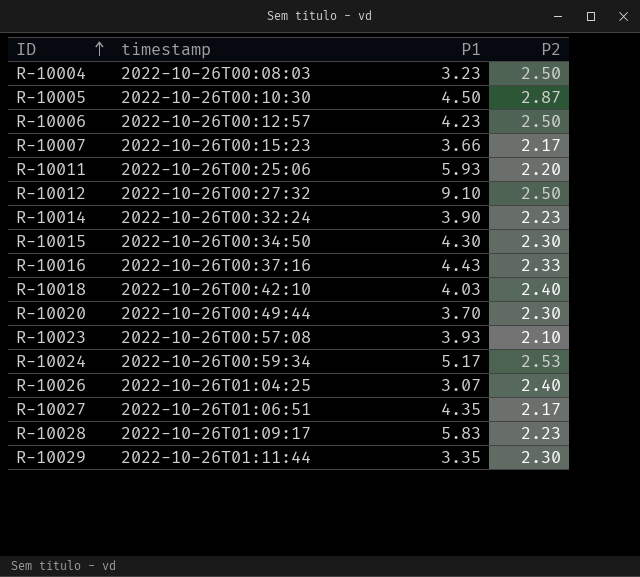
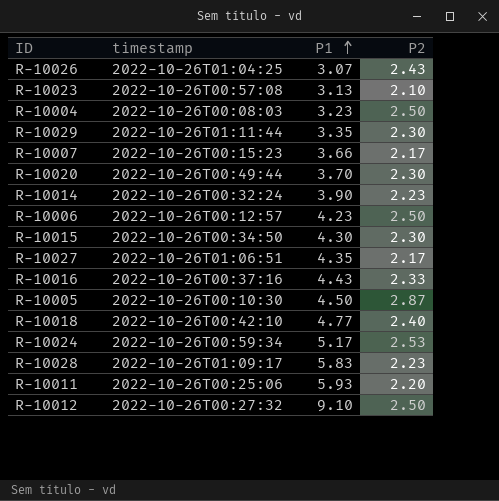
row order: ID ascending -> P1 ascending
R-10026 | P2: 2.40 -> 2.43
R-10023 | P1: 3.93 -> 3.13
R-10018 | P1: 4.03 -> 4.77

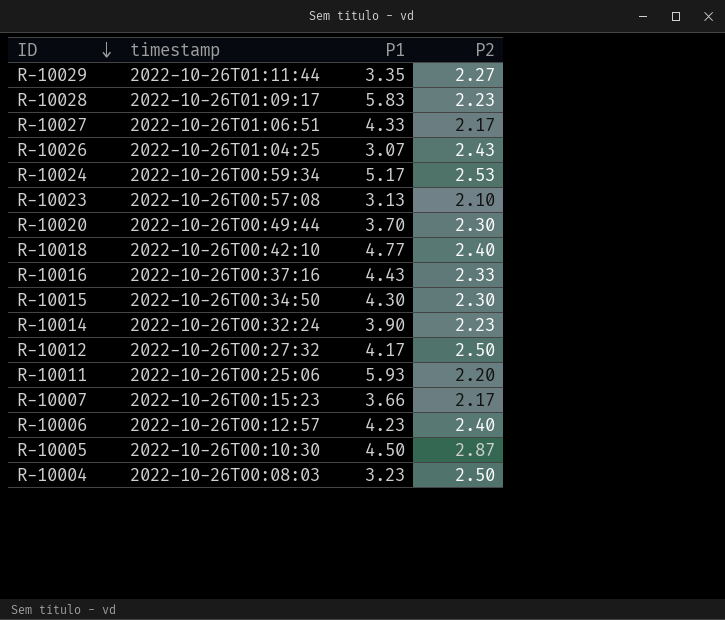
row order: P1 ascending -> ID descending
R-10029 | P2: 2.30 -> 2.27
R-10027 | P1: 4.35 -> 4.33
R-10012 | P1: 9.10 -> 4.17
R-10006 | P2: 2.50 -> 2.40

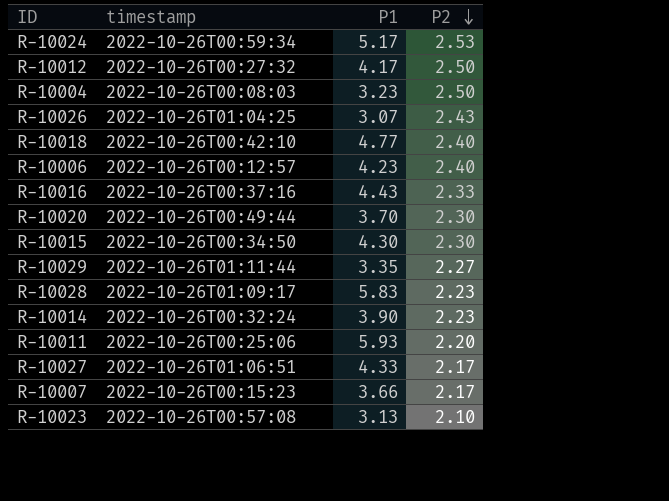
row order: ID descending -> P2 descending
row R-10005: 2022-10-26T00:10:30 | 4.50 | 2.87 -> none

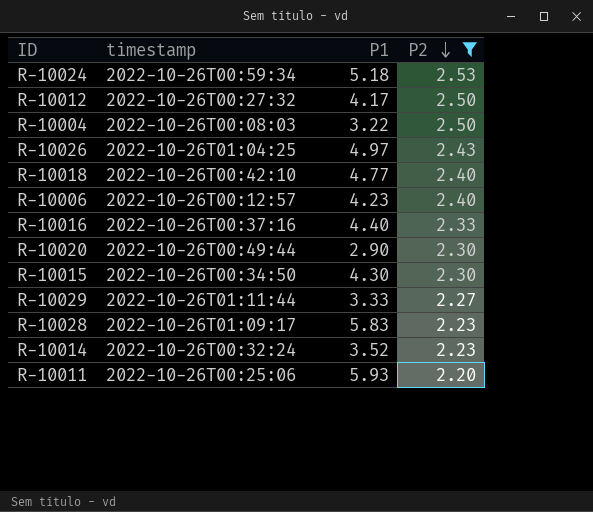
filter: none -> P2 >= 2.20
R-10024 | P1: 5.17 -> 5.18
R-10004 | P1: 3.23 -> 3.22
R-10026 | P1: 3.07 -> 4.97
R-10016 | P1: 4.43 -> 4.40
R-10020 | P1: 3.70 -> 2.90
R-10029 | P1: 3.35 -> 3.33
R-10014 | P1: 3.90 -> 3.52

